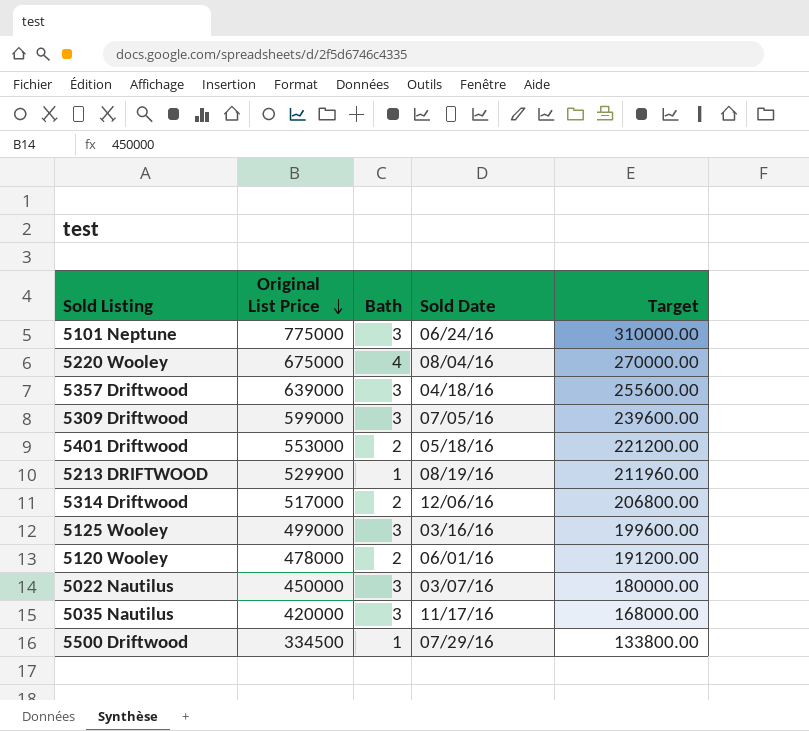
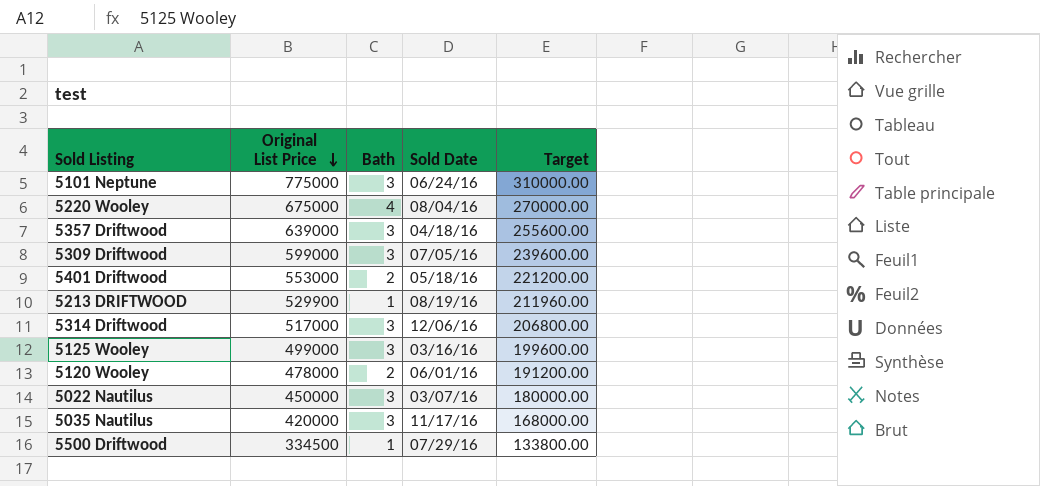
5314 Driftwood | Bath: 2 -> 3

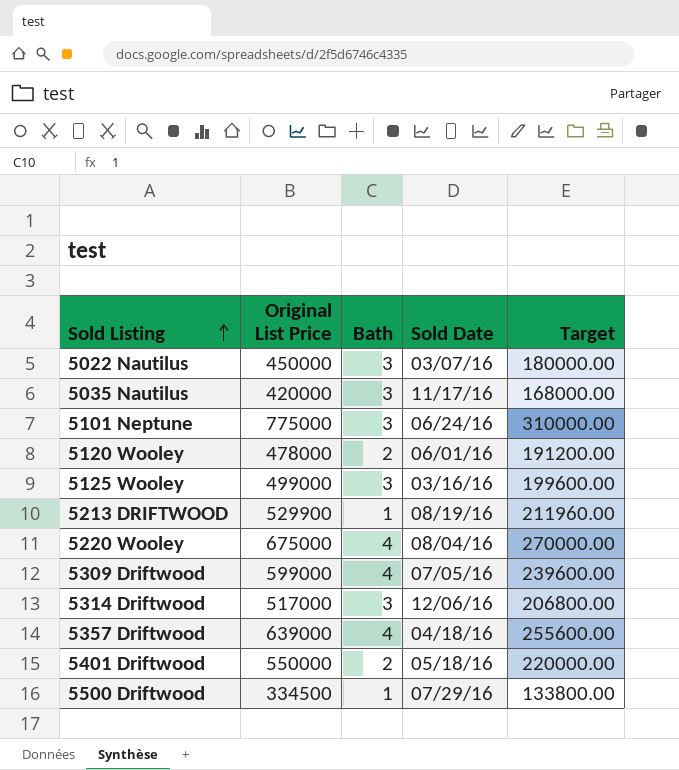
row order: Original List Price descending -> Sold Listing ascending
5309 Driftwood | Bath: 3 -> 4
5357 Driftwood | Bath: 3 -> 4
5401 Driftwood | Original List Price: 553000 -> 550000
5401 Driftwood | Target: 221200.00 -> 220000.00

